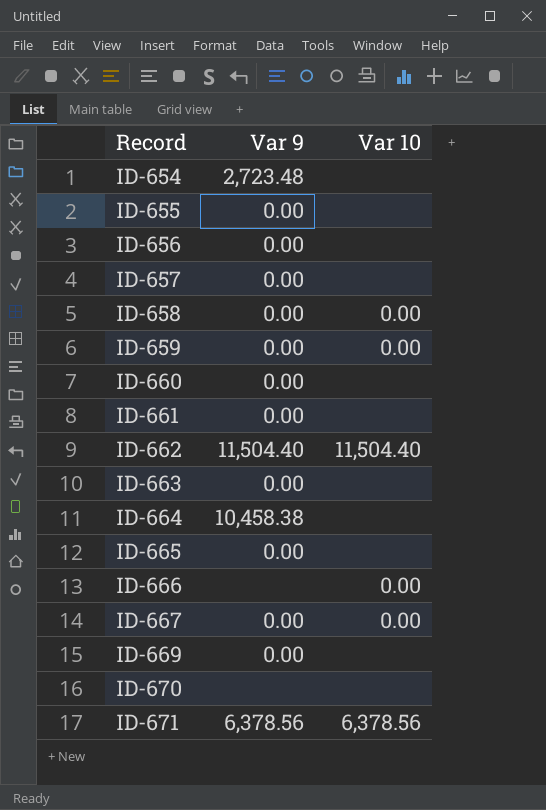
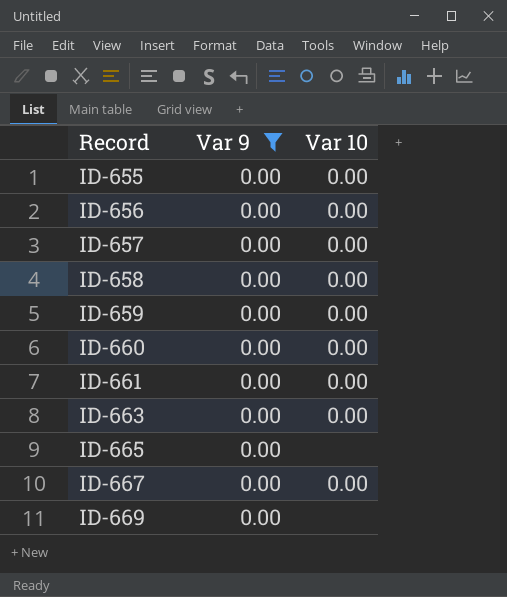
filter: none -> Var 9 = 0.00
ID-655 | Var 10: none -> 0.00
ID-656 | Var 10: none -> 0.00
ID-657 | Var 10: none -> 0.00
ID-660 | Var 10: none -> 0.00
ID-661 | Var 10: none -> 0.00
ID-663 | Var 10: none -> 0.00

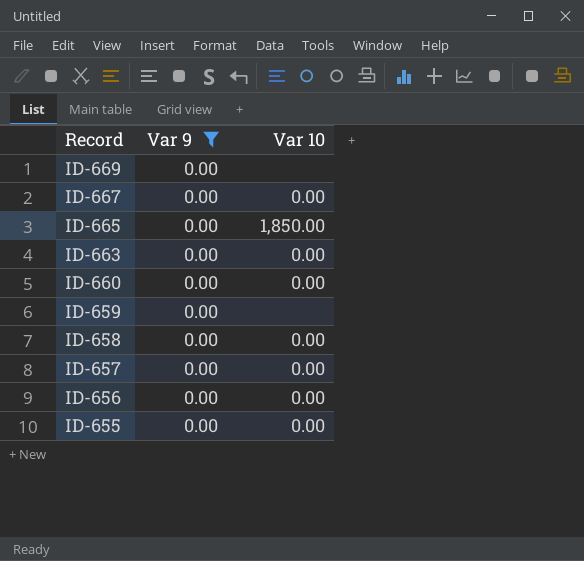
row order: Record ascending -> Record descending
row ID-661: 0.00 | 0.00 -> none
ID-665 | Var 10: none -> 1,850.00
ID-659 | Var 10: 0.00 -> none

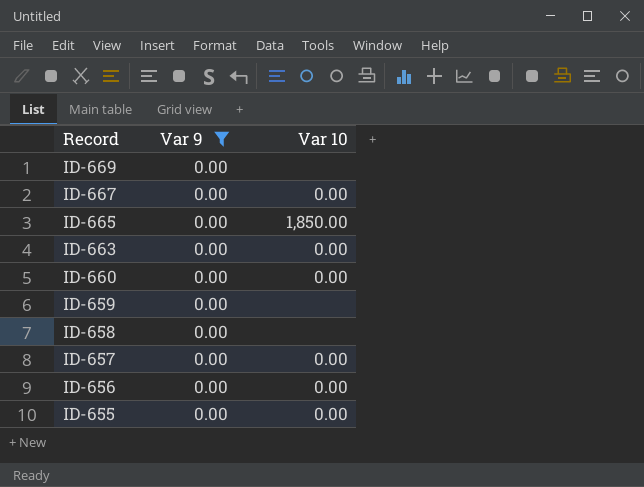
ID-658 | Var 10: 0.00 -> none

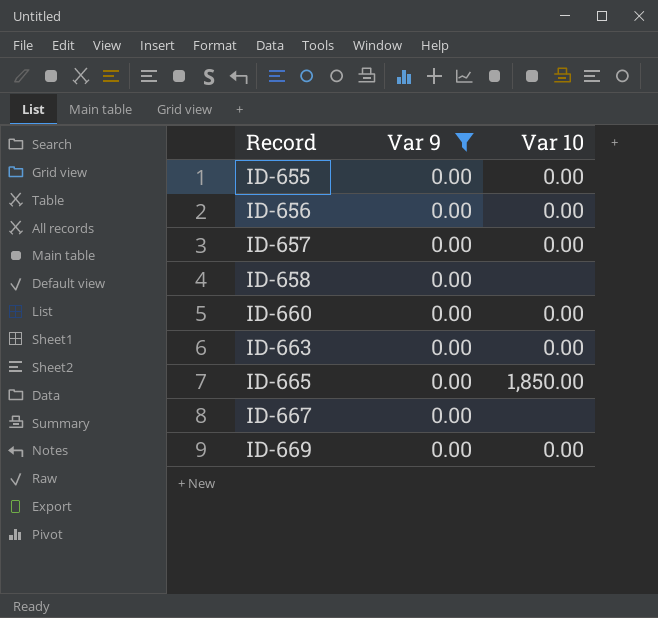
row order: Record descending -> Record ascending
row ID-659: 0.00 | none -> none
ID-667 | Var 10: 0.00 -> none
ID-669 | Var 10: none -> 0.00

